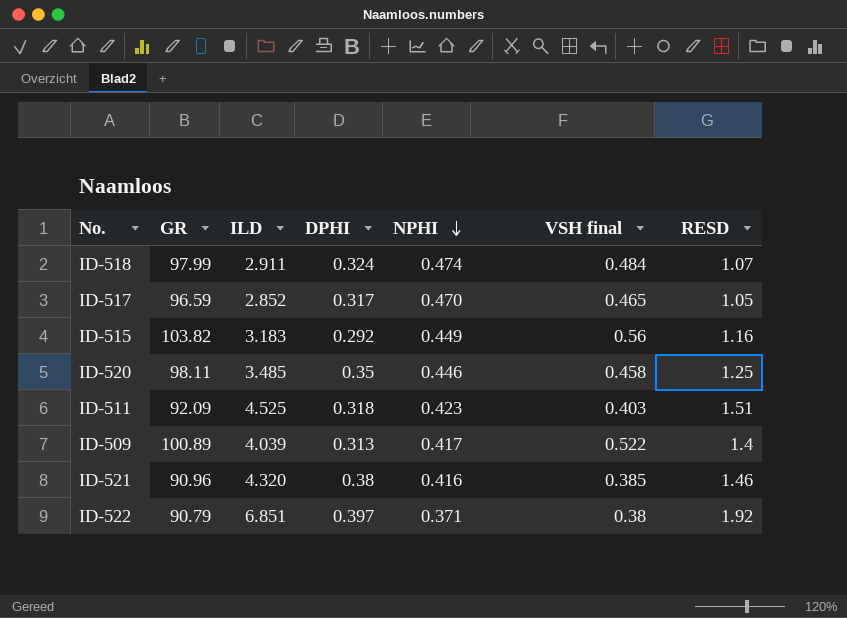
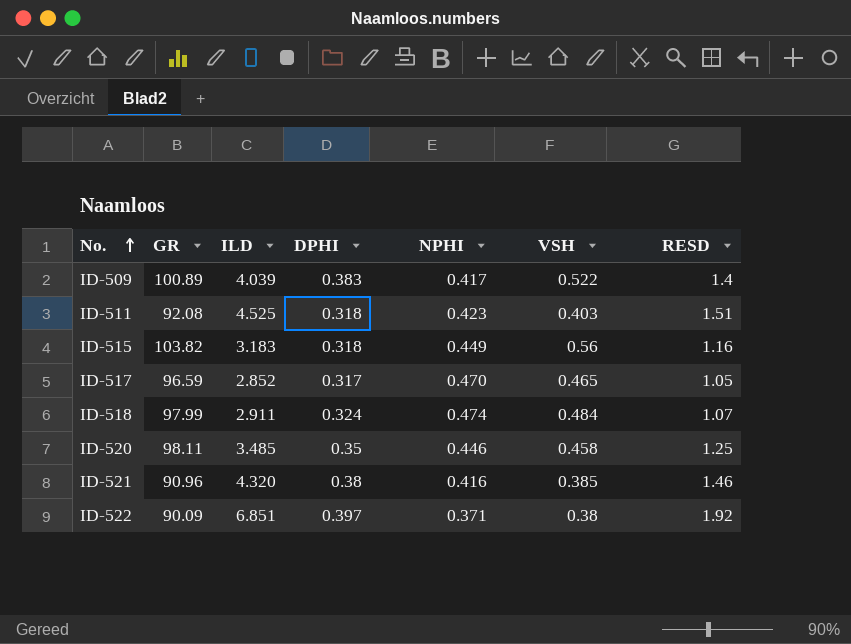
row order: NPHI descending -> No. ascending
column name: VSH final -> VSH
ID-509 | DPHI: 0.313 -> 0.383
ID-511 | GR: 92.09 -> 92.08
ID-515 | DPHI: 0.292 -> 0.318
ID-522 | GR: 90.79 -> 90.09

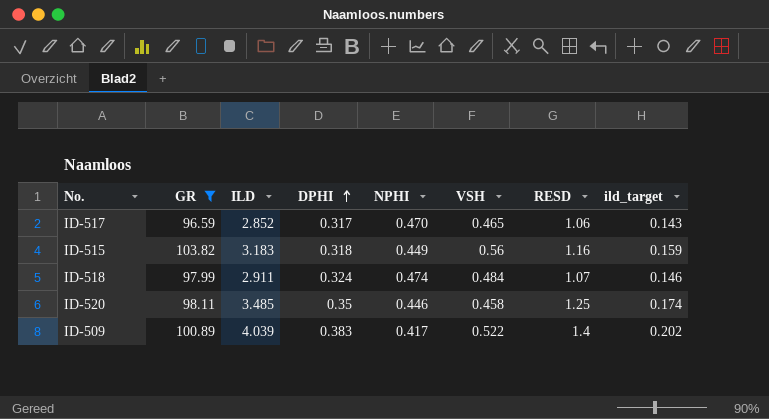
filter: none -> GR >= 96.59
row order: No. ascending -> DPHI ascending
column ild_target | formula: none -> [ILD] * 0.05
ID-517 | RESD: 1.05 -> 1.06

